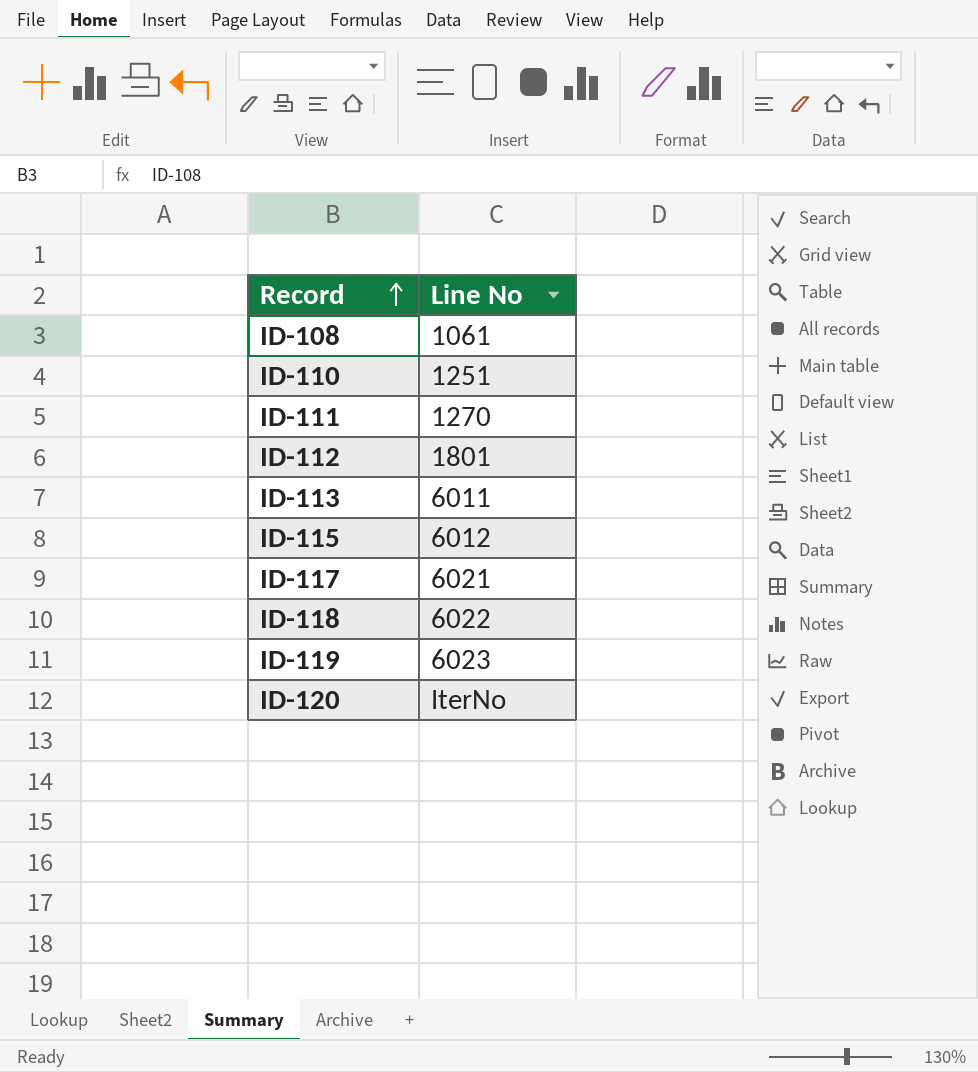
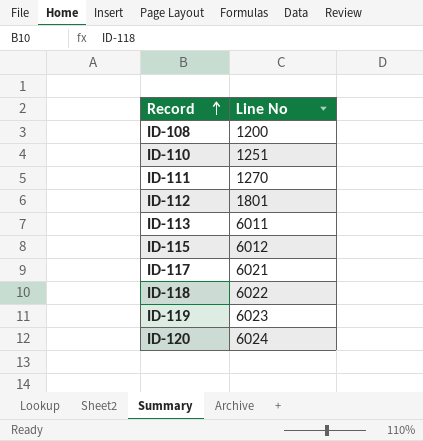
ID-108 | Line No: 1061 -> 1200
ID-120 | Line No: IterNo -> 6024

